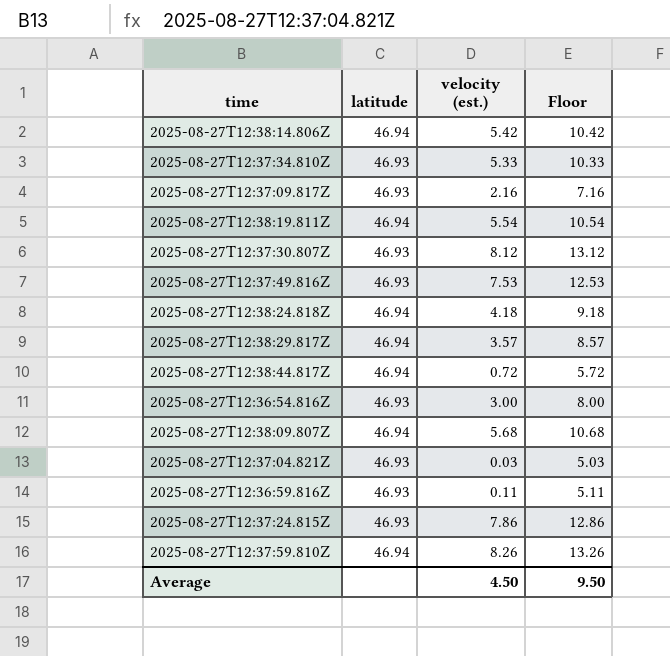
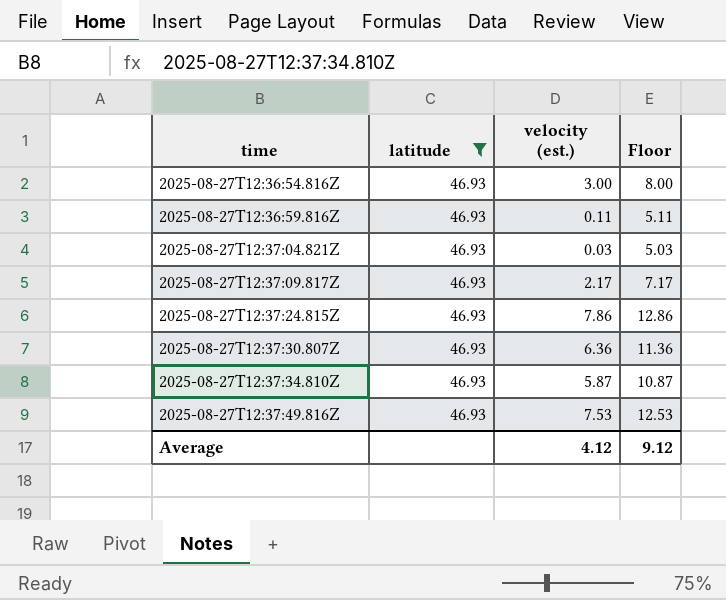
filter: none -> latitude = 46.93
row order: none -> time ascending
2025-08-27T12:37:09.817Z | velocity (est.): 2.16 -> 2.17
2025-08-27T12:37:09.817Z | Floor: 7.16 -> 7.17
2025-08-27T12:37:30.807Z | velocity (est.): 8.12 -> 6.36
2025-08-27T12:37:30.807Z | Floor: 13.12 -> 11.36
2025-08-27T12:37:34.810Z | velocity (est.): 5.33 -> 5.87
2025-08-27T12:37:34.810Z | Floor: 10.33 -> 10.87
Average | velocity (est.): 4.50 -> 4.12
Average | Floor: 9.50 -> 9.12

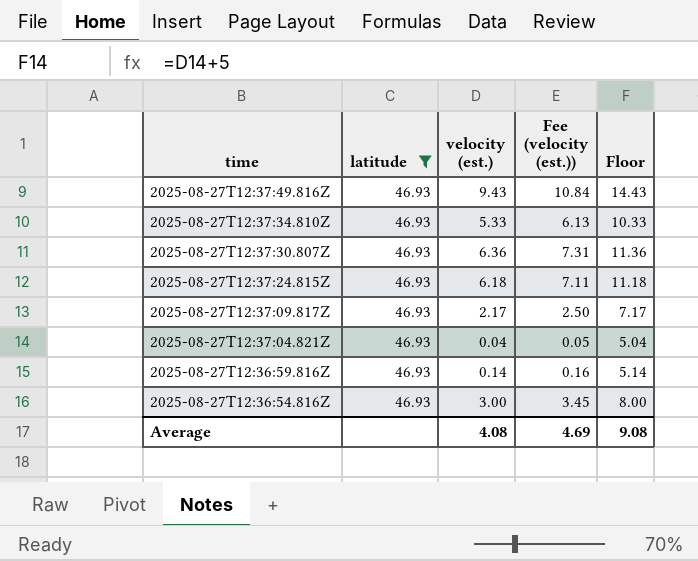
row order: time ascending -> time descending
column Fee (velocity (est.)) | formula: none -> [velocity (est.)] * 1.15
2025-08-27T12:37:49.816Z | velocity (est.): 7.53 -> 9.43
2025-08-27T12:37:49.816Z | Floor: 12.53 -> 14.43
2025-08-27T12:37:34.810Z | velocity (est.): 5.87 -> 5.33
2025-08-27T12:37:34.810Z | Floor: 10.87 -> 10.33
2025-08-27T12:37:24.815Z | velocity (est.): 7.86 -> 6.18
2025-08-27T12:37:24.815Z | Floor: 12.86 -> 11.18
2025-08-27T12:37:04.821Z | velocity (est.): 0.03 -> 0.04
2025-08-27T12:37:04.821Z | Floor: 5.03 -> 5.04
2025-08-27T12:36:59.816Z | velocity (est.): 0.11 -> 0.14
2025-08-27T12:36:59.816Z | Floor: 5.11 -> 5.14
Average | velocity (est.): 4.12 -> 4.08
Average | Floor: 9.12 -> 9.08

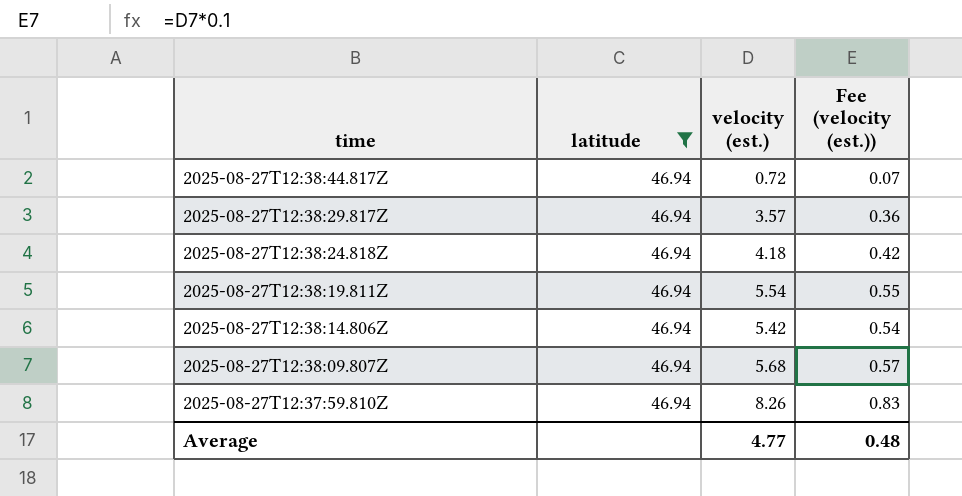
filter: latitude = 46.93 -> latitude = 46.94
column Floor | formula: [velocity (est.)] + 5 -> none
column Fee (velocity (est.)) | formula: [velocity (est.)] * 1.15 -> [velocity (est.)] * 0.1
Average | velocity (est.): 4.08 -> 4.77
Average | Fee (velocity (est.)): 4.69 -> 0.48

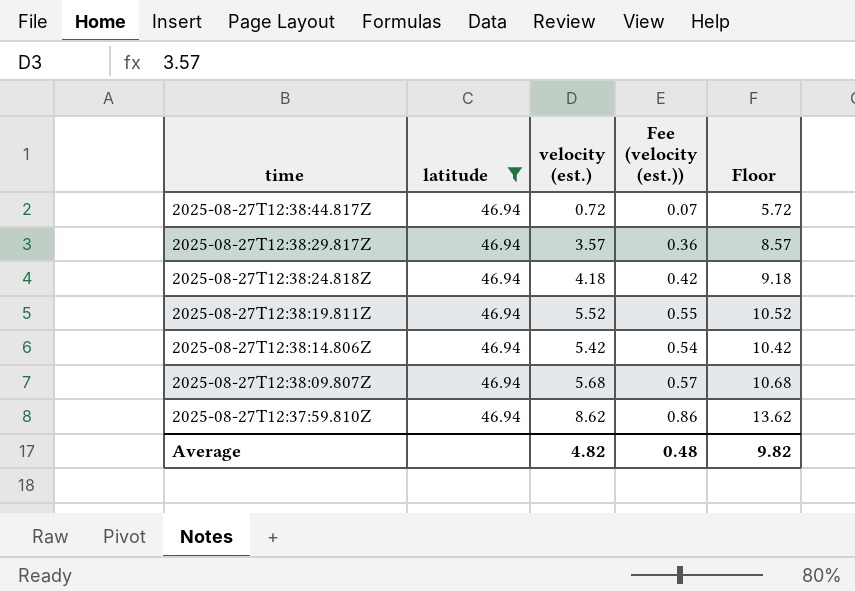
column Floor | formula: none -> [velocity (est.)] + 5
2025-08-27T12:38:19.811Z | velocity (est.): 5.54 -> 5.52
2025-08-27T12:37:59.810Z | velocity (est.): 8.26 -> 8.62
2025-08-27T12:37:59.810Z | Fee (velocity (est.)): 0.83 -> 0.86
Average | velocity (est.): 4.77 -> 4.82

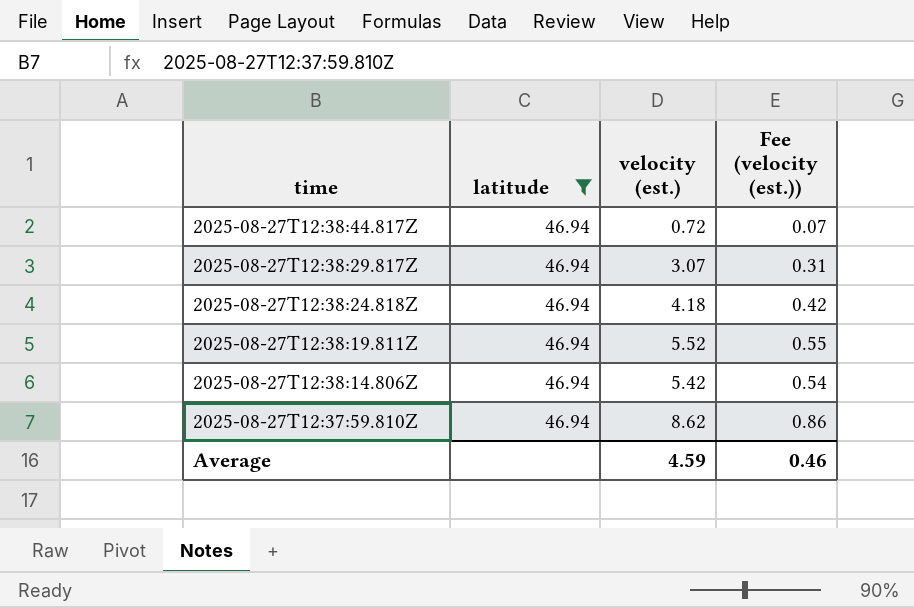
column Floor | formula: [velocity (est.)] + 5 -> none
row 2025-08-27T12:38:09.807Z: 46.94 | 5.68 | 0.57 | 10.68 -> none
2025-08-27T12:38:29.817Z | velocity (est.): 3.57 -> 3.07
2025-08-27T12:38:29.817Z | Fee (velocity (est.)): 0.36 -> 0.31
Average | velocity (est.): 4.82 -> 4.59
Average | Fee (velocity (est.)): 0.48 -> 0.46

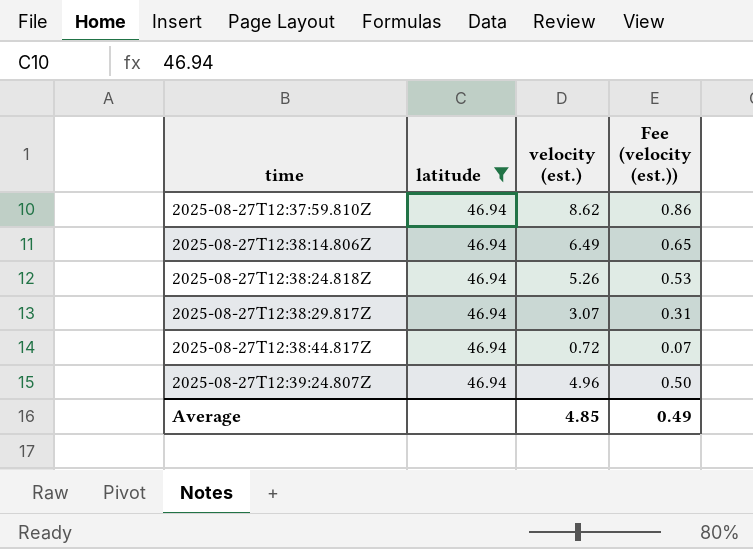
row order: time descending -> time ascending
row 2025-08-27T12:38:19.811Z: 46.94 | 5.52 | 0.55 -> none
2025-08-27T12:38:14.806Z | velocity (est.): 5.42 -> 6.49
2025-08-27T12:38:14.806Z | Fee (velocity (est.)): 0.54 -> 0.65
2025-08-27T12:38:24.818Z | velocity (est.): 4.18 -> 5.26
2025-08-27T12:38:24.818Z | Fee (velocity (est.)): 0.42 -> 0.53
row 2025-08-27T12:39:24.807Z: none -> 46.94 | 4.96 | 0.50
Average | velocity (est.): 4.59 -> 4.85
Average | Fee (velocity (est.)): 0.46 -> 0.49

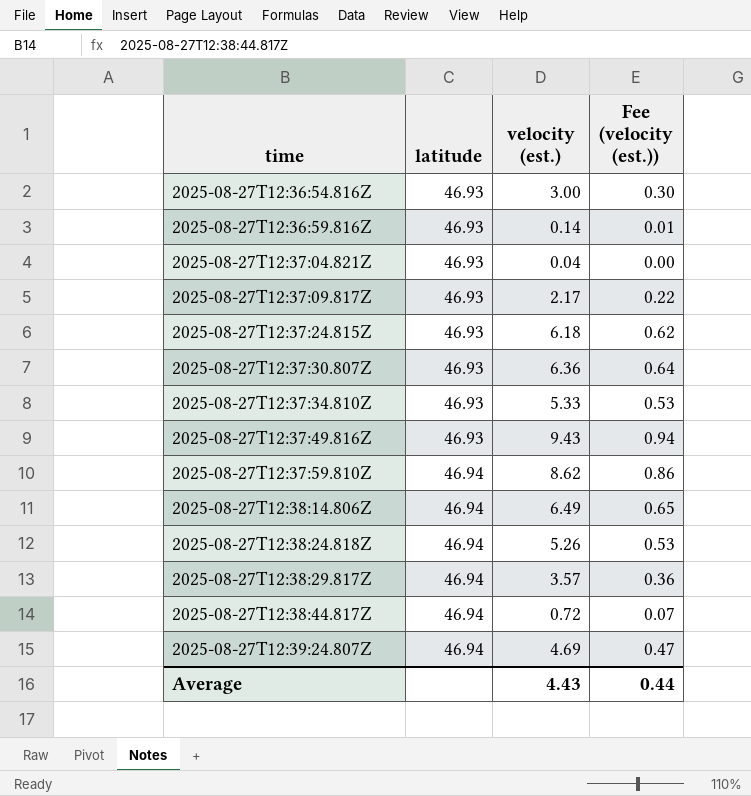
filter: latitude = 46.94 -> none
2025-08-27T12:38:29.817Z | velocity (est.): 3.07 -> 3.57
2025-08-27T12:38:29.817Z | Fee (velocity (est.)): 0.31 -> 0.36
2025-08-27T12:39:24.807Z | velocity (est.): 4.96 -> 4.69
2025-08-27T12:39:24.807Z | Fee (velocity (est.)): 0.50 -> 0.47
Average | velocity (est.): 4.85 -> 4.43
Average | Fee (velocity (est.)): 0.49 -> 0.44

